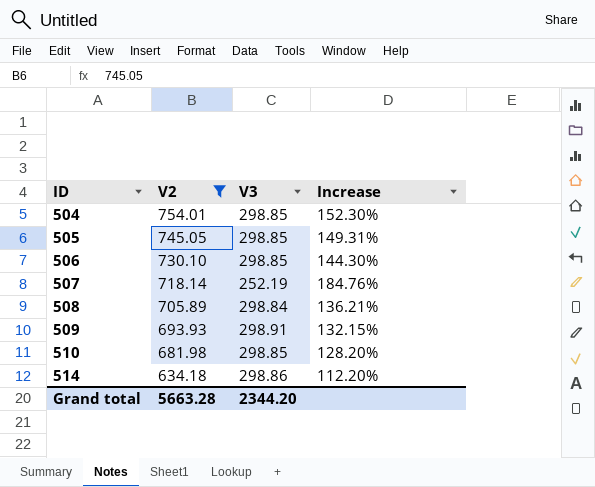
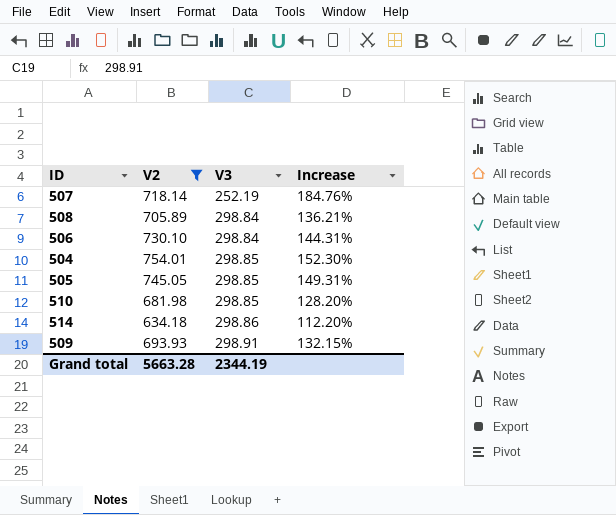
row order: ID ascending -> V3 ascending
506 | V3: 298.85 -> 298.84
506 | Increase: 144.30% -> 144.31%
Grand total | V3: 2344.20 -> 2344.19

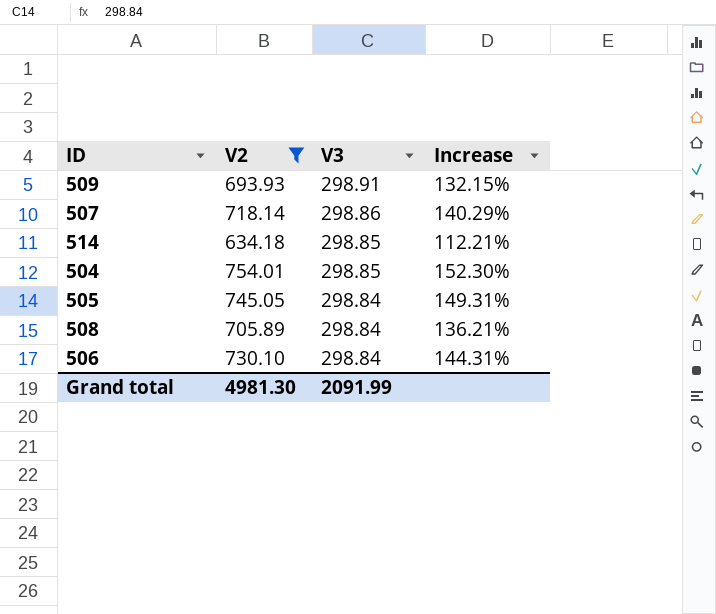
row order: V3 ascending -> V3 descending
row 510: 681.98 | 298.85 | 128.20% -> none
507 | V3: 252.19 -> 298.86
507 | Increase: 184.76% -> 140.29%
514 | V3: 298.86 -> 298.85
514 | Increase: 112.20% -> 112.21%
505 | V3: 298.85 -> 298.84
Grand total | V2: 5663.28 -> 4981.30
Grand total | V3: 2344.19 -> 2091.99

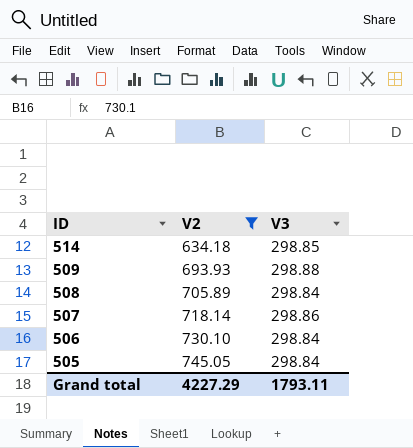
row order: V3 descending -> ID descending
column Increase | formula: ([V2] - [V3]) / [V3] -> none
row 504: 754.01 | 298.85 | 152.30% -> none
509 | V3: 298.91 -> 298.88
Grand total | V2: 4981.30 -> 4227.29
Grand total | V3: 2091.99 -> 1793.11

